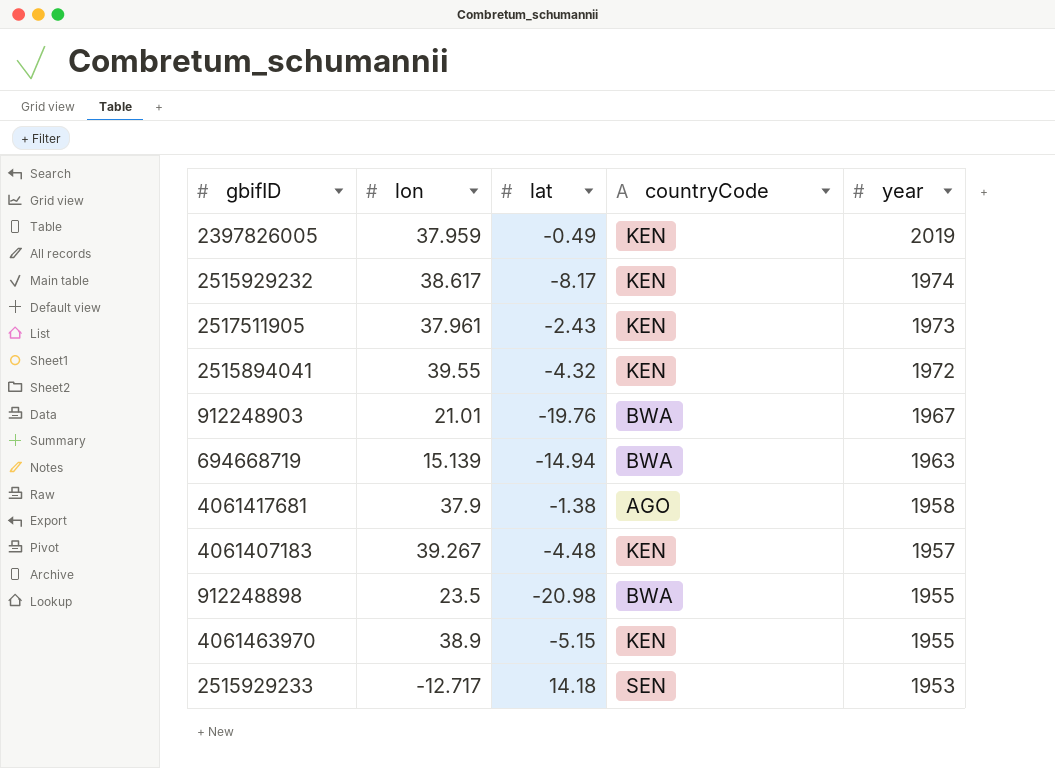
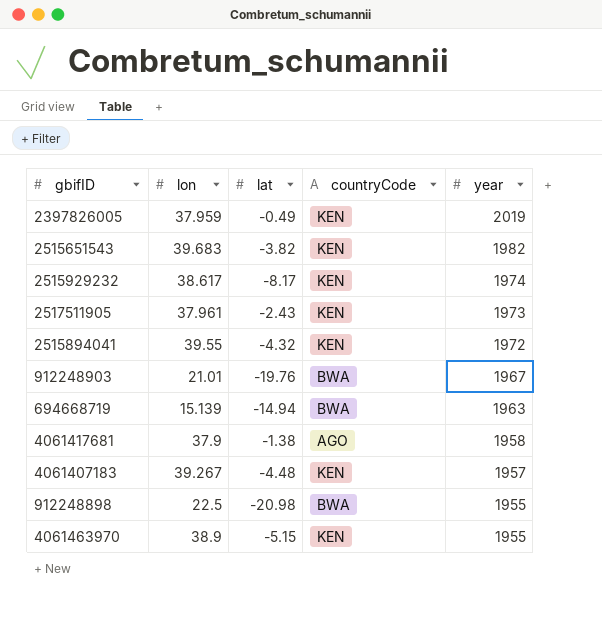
row 2515929233: -12.717 | 14.18 | SEN | 1953 -> none
row 2515651543: none -> 39.683 | -3.82 | KEN | 1982
912248898 | lon: 23.5 -> 22.5

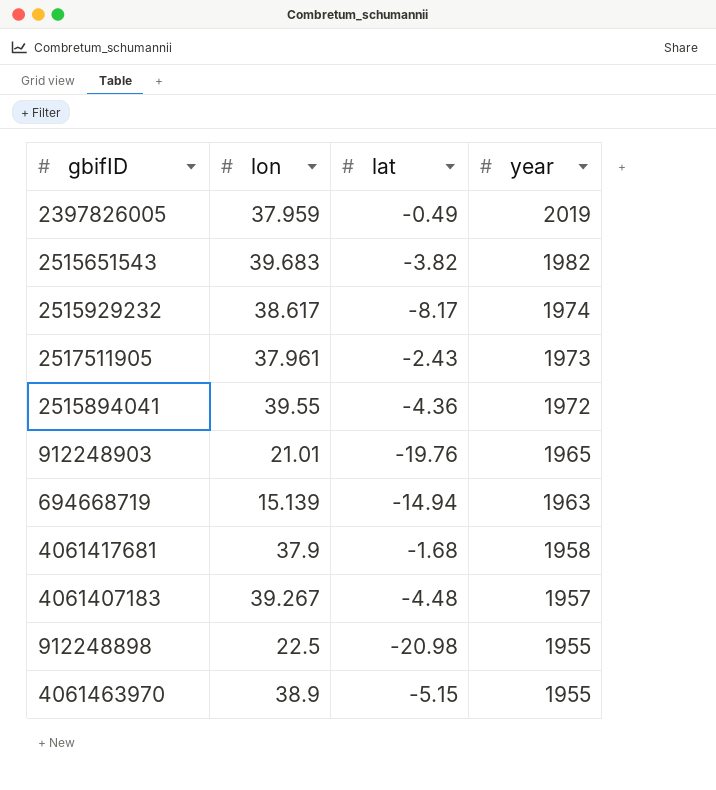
column countryCode | position: 4 -> none
2515894041 | lat: -4.32 -> -4.36
912248903 | year: 1967 -> 1965
4061417681 | lat: -1.38 -> -1.68

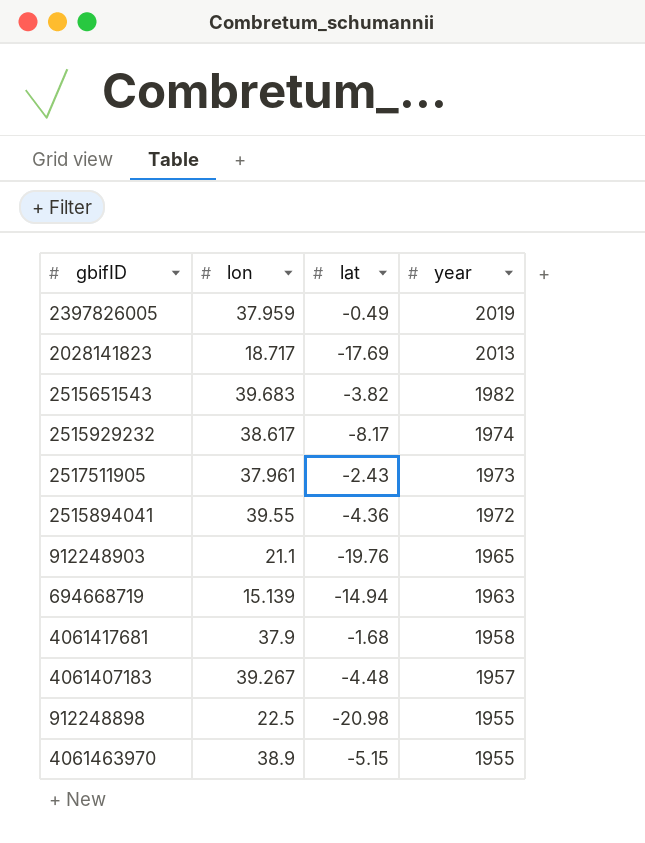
row 2028141823: none -> 18.717 | -17.69 | 2013
912248903 | lon: 21.01 -> 21.1

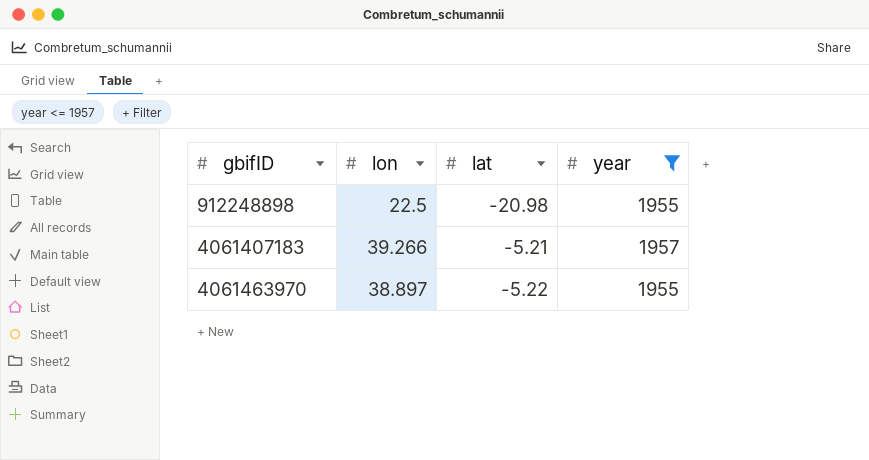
filter: none -> year <= 1957
row order: year descending -> gbifID ascending
4061407183 | lon: 39.267 -> 39.266
4061407183 | lat: -4.48 -> -5.21
4061463970 | lon: 38.9 -> 38.897
4061463970 | lat: -5.15 -> -5.22

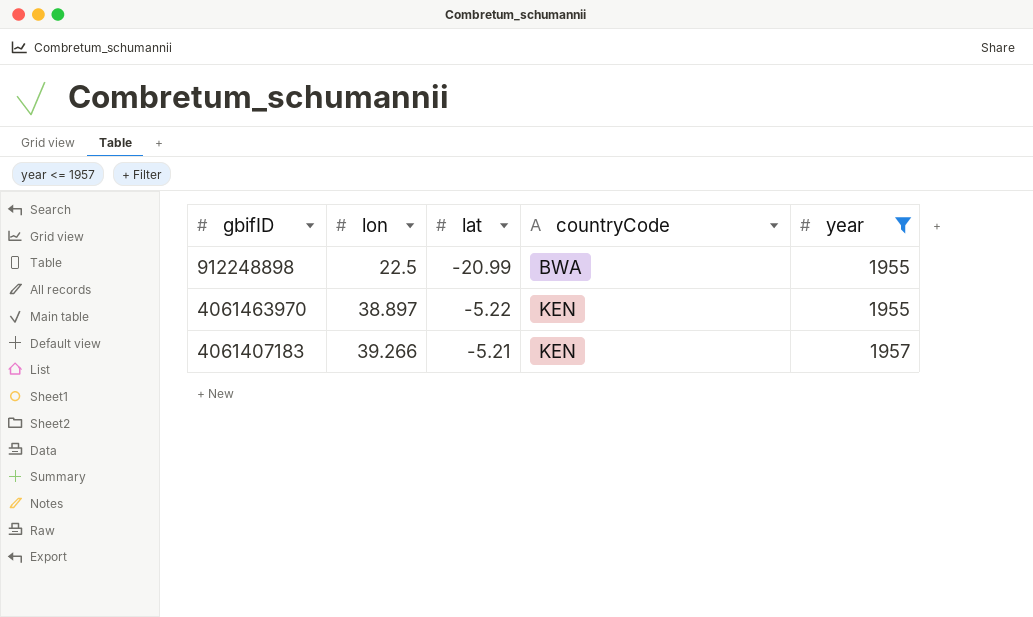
row order: gbifID ascending -> lon ascending
column countryCode | position: none -> 4
912248898 | lat: -20.98 -> -20.99

